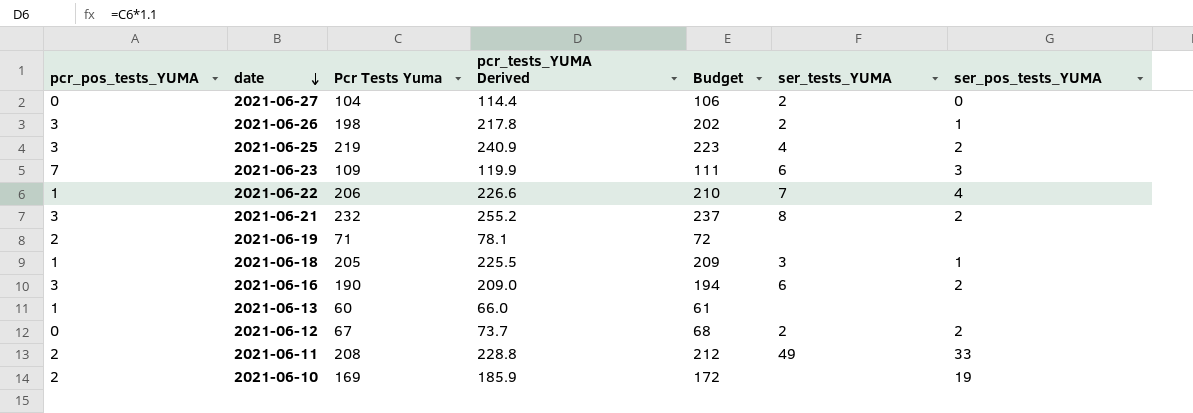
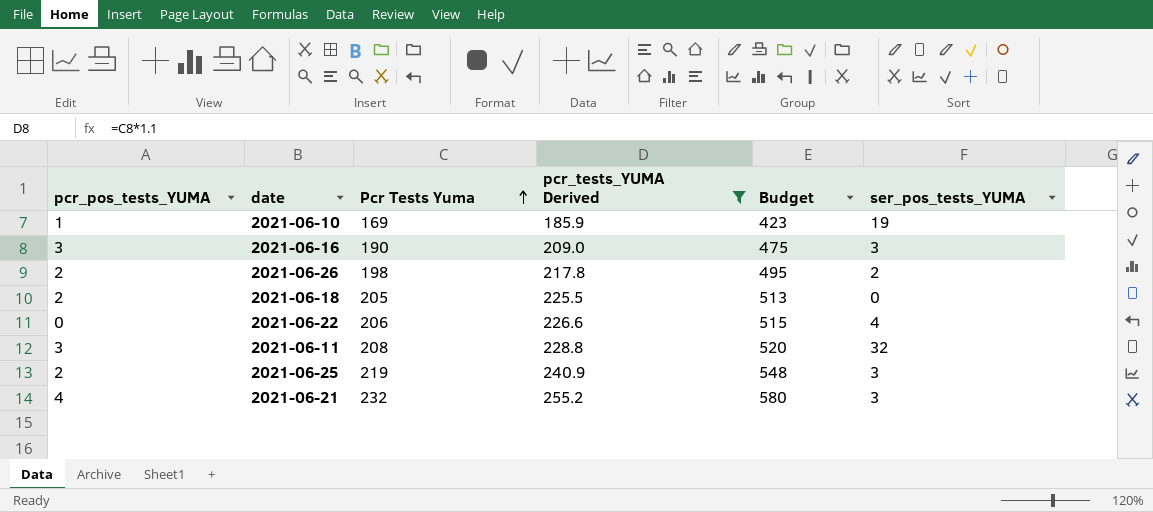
filter: none -> pcr_tests_YUMA Derived >= 185.9
row order: date descending -> Pcr Tests Yuma ascending
column ser_tests_YUMA | position: 6 -> none
column Budget | formula: [Pcr Tests Yuma] * 1.02 -> [Pcr Tests Yuma] * 2.5
2021-06-10 | pcr_pos_tests_YUMA: 2 -> 1
2021-06-16 | ser_pos_tests_YUMA: 2 -> 3
2021-06-26 | pcr_pos_tests_YUMA: 3 -> 2
2021-06-26 | ser_pos_tests_YUMA: 1 -> 2
2021-06-18 | pcr_pos_tests_YUMA: 1 -> 2
2021-06-18 | ser_pos_tests_YUMA: 1 -> 0
2021-06-22 | pcr_pos_tests_YUMA: 1 -> 0
2021-06-11 | pcr_pos_tests_YUMA: 2 -> 3
2021-06-11 | ser_pos_tests_YUMA: 33 -> 32
2021-06-25 | pcr_pos_tests_YUMA: 3 -> 2
2021-06-25 | ser_pos_tests_YUMA: 2 -> 3
2021-06-21 | pcr_pos_tests_YUMA: 3 -> 4
2021-06-21 | ser_pos_tests_YUMA: 2 -> 3

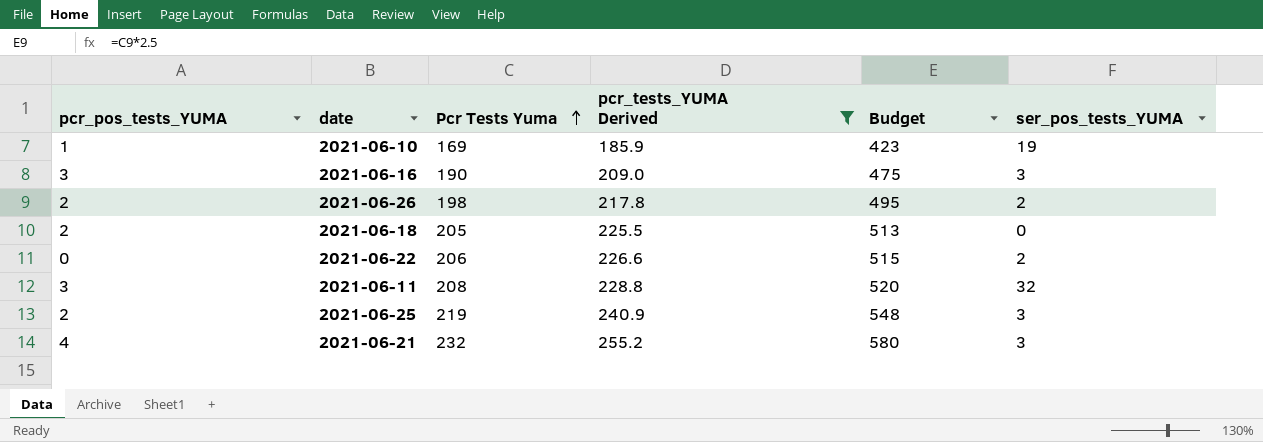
2021-06-22 | ser_pos_tests_YUMA: 4 -> 2

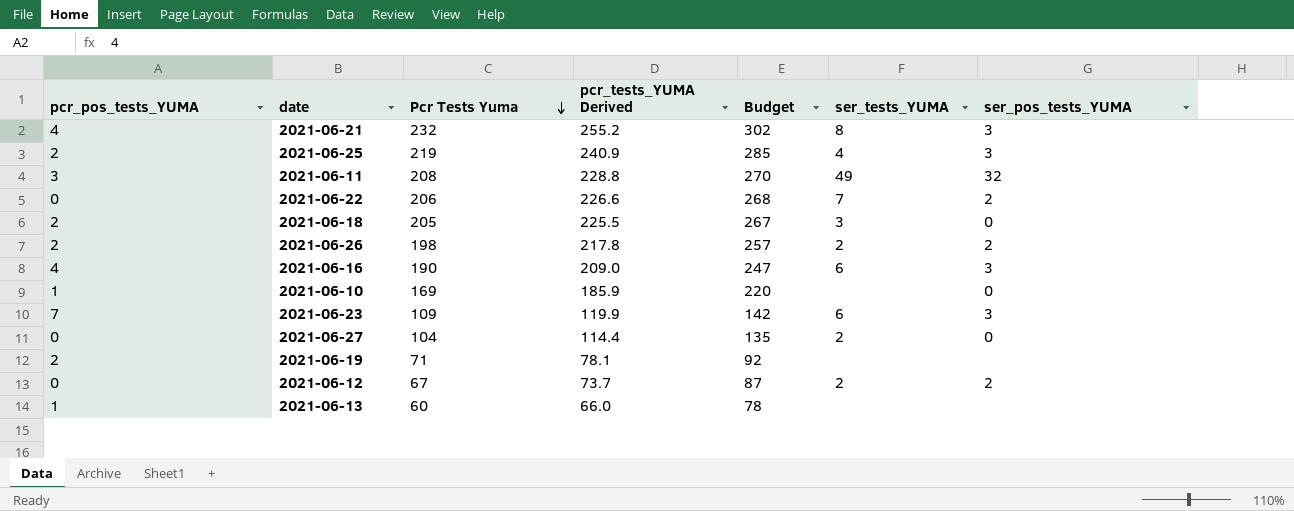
filter: pcr_tests_YUMA Derived >= 185.9 -> none
row order: Pcr Tests Yuma ascending -> Pcr Tests Yuma descending
column Budget | formula: [Pcr Tests Yuma] * 2.5 -> [Pcr Tests Yuma] * 1.3
column ser_tests_YUMA | position: none -> 6
2021-06-16 | pcr_pos_tests_YUMA: 3 -> 4
2021-06-10 | ser_pos_tests_YUMA: 19 -> 0

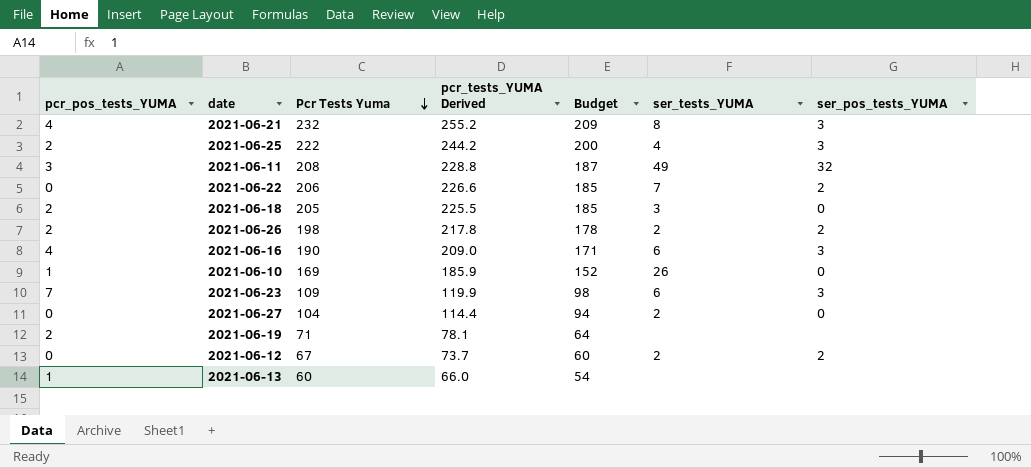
column Budget | formula: [Pcr Tests Yuma] * 1.3 -> [Pcr Tests Yuma] * 0.9
2021-06-25 | Pcr Tests Yuma: 219 -> 222
2021-06-25 | pcr_tests_YUMA Derived: 240.9 -> 244.2
2021-06-10 | ser_tests_YUMA: none -> 26

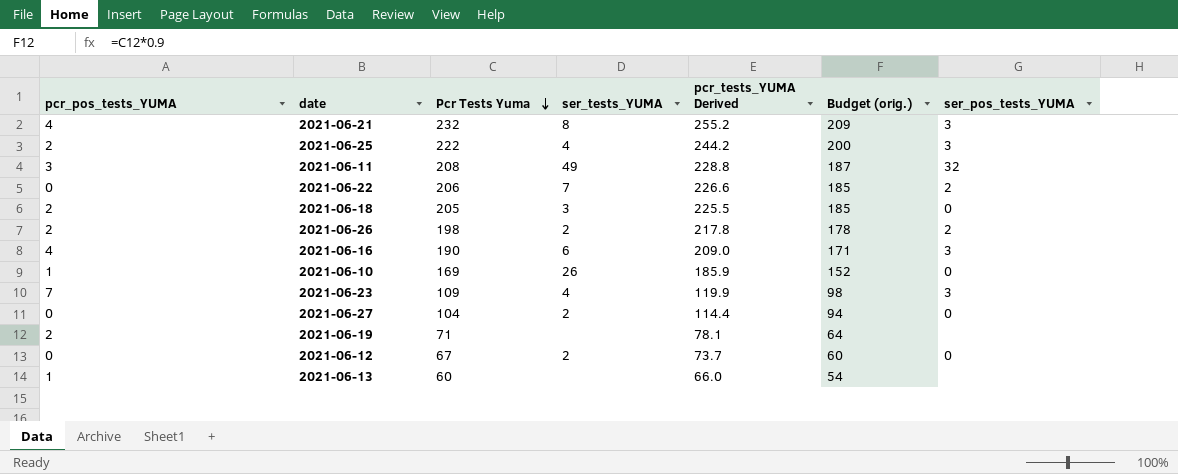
column ser_tests_YUMA | position: 6 -> 4
column name: Budget -> Budget (orig.)
2021-06-23 | ser_tests_YUMA: 6 -> 4
2021-06-12 | ser_pos_tests_YUMA: 2 -> 0

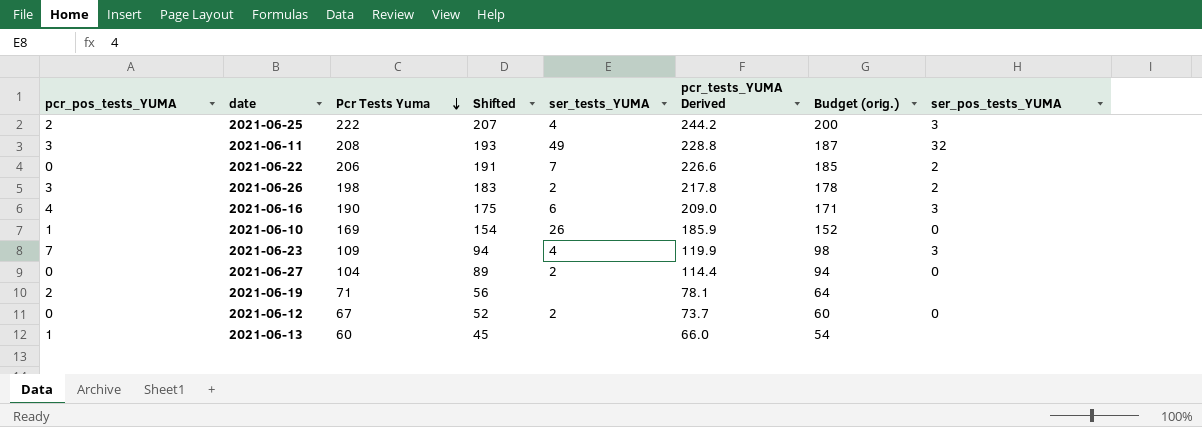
column Shifted | formula: none -> [Pcr Tests Yuma] - 15
row 2021-06-21: 4 | 232 | 8 | 255.2 | 209 | 3 -> none
row 2021-06-18: 2 | 205 | 3 | 225.5 | 185 | 0 -> none
2021-06-26 | pcr_pos_tests_YUMA: 2 -> 3

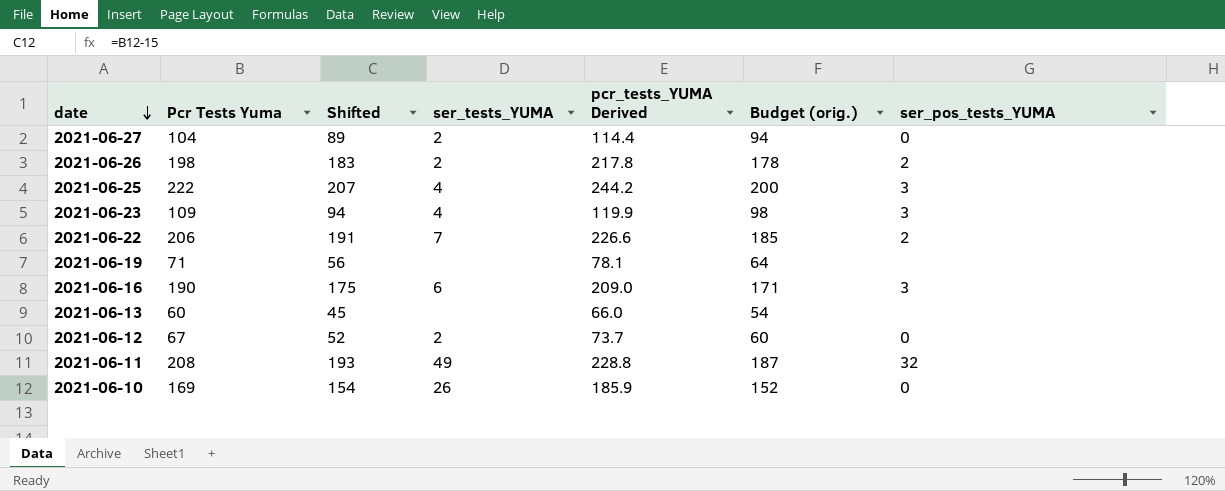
row order: Pcr Tests Yuma descending -> date descending
column pcr_pos_tests_YUMA | position: 1 -> none

